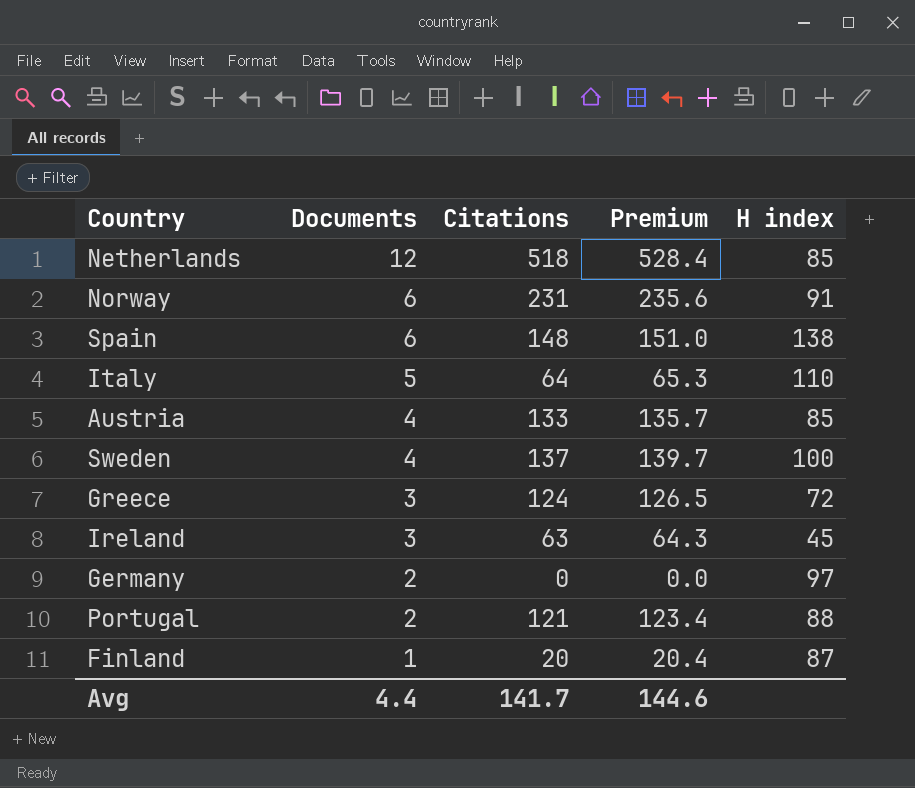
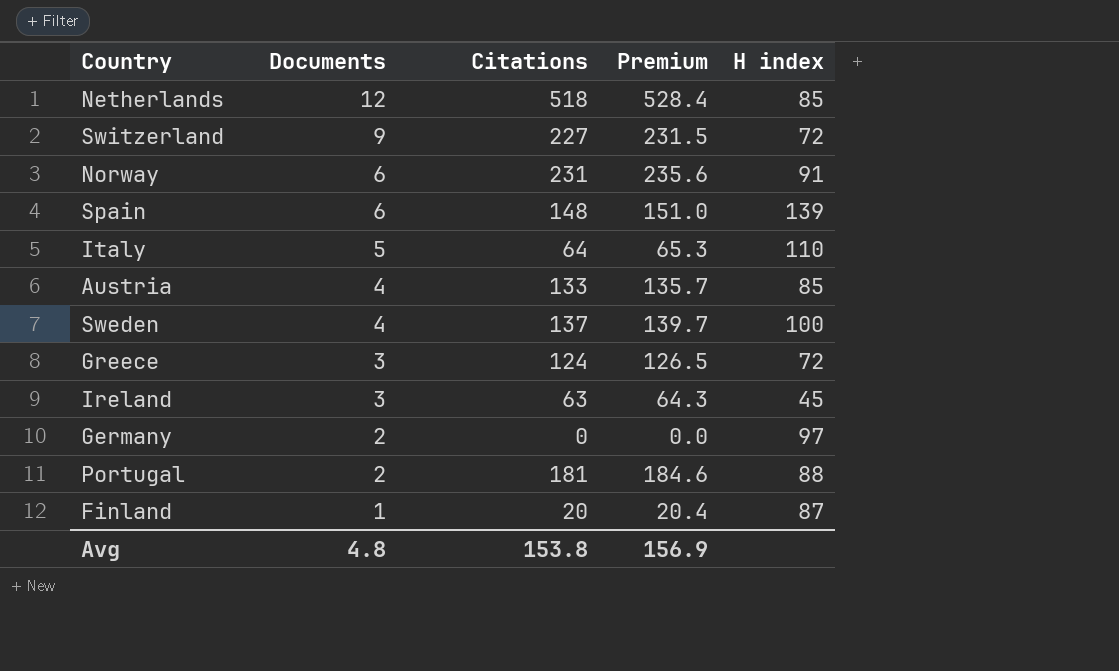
row Switzerland: none -> 9 | 227 | 231.5 | 72
Spain | H index: 138 -> 139
Portugal | Citations: 121 -> 181
Portugal | Premium: 123.4 -> 184.6
Avg | Documents: 4.4 -> 4.8
Avg | Citations: 141.7 -> 153.8
Avg | Premium: 144.6 -> 156.9

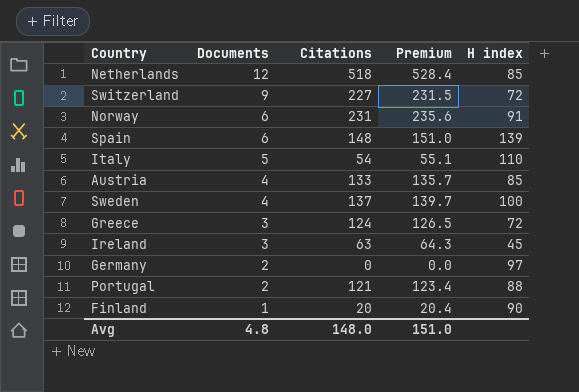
Italy | Citations: 64 -> 54
Italy | Premium: 65.3 -> 55.1
Portugal | Citations: 181 -> 121
Portugal | Premium: 184.6 -> 123.4
Finland | H index: 87 -> 90
Avg | Citations: 153.8 -> 148.0
Avg | Premium: 156.9 -> 151.0

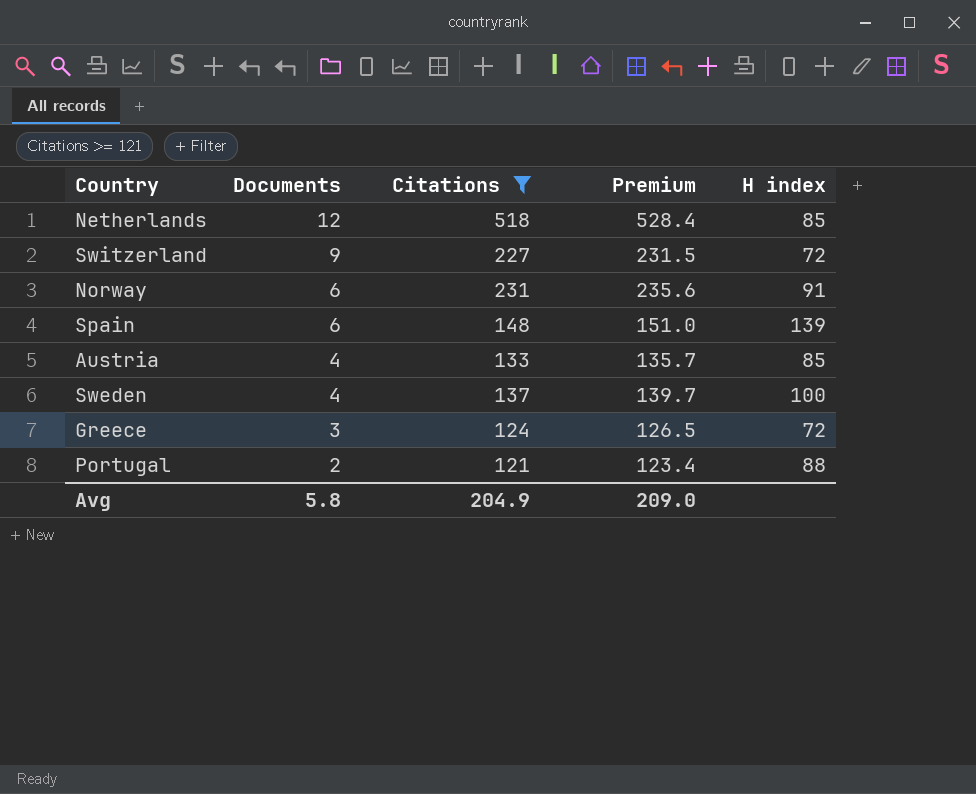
filter: none -> Citations >= 121
Avg | Documents: 4.8 -> 5.8
Avg | Citations: 148.0 -> 204.9
Avg | Premium: 151.0 -> 209.0

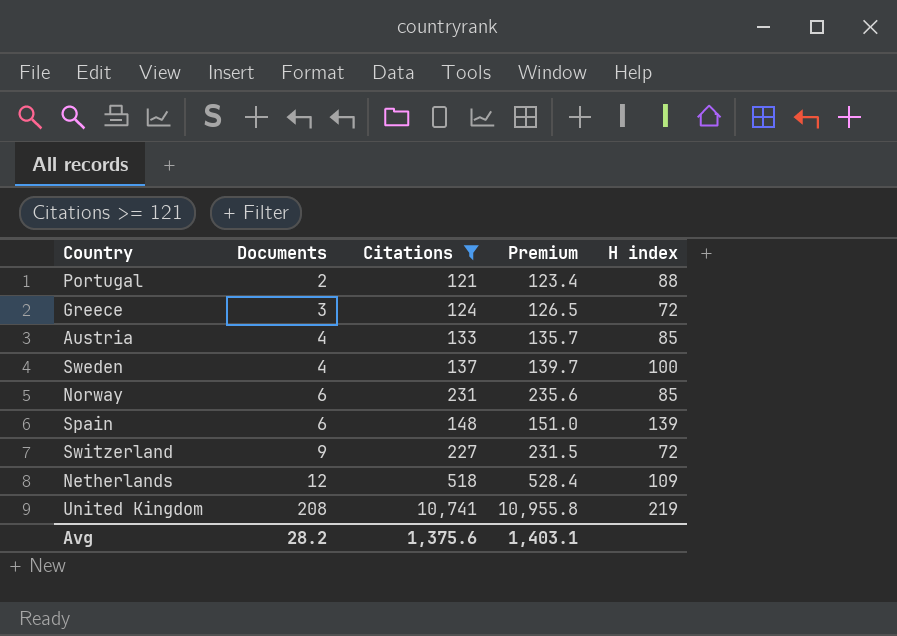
row order: Documents descending -> Documents ascending
Norway | H index: 91 -> 85
Netherlands | H index: 85 -> 109
row United Kingdom: none -> 208 | 10,741 | 10,955.8 | 219
Avg | Documents: 5.8 -> 28.2
Avg | Citations: 204.9 -> 1,375.6
Avg | Premium: 209.0 -> 1,403.1

